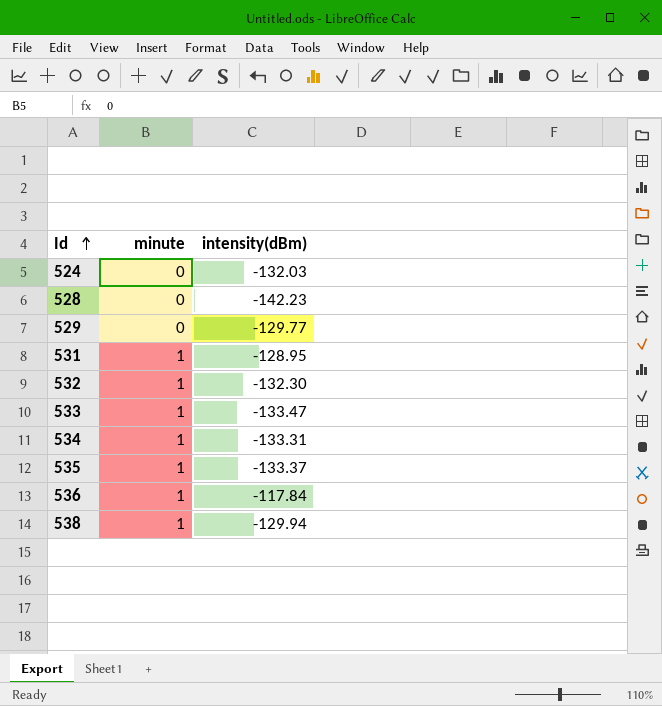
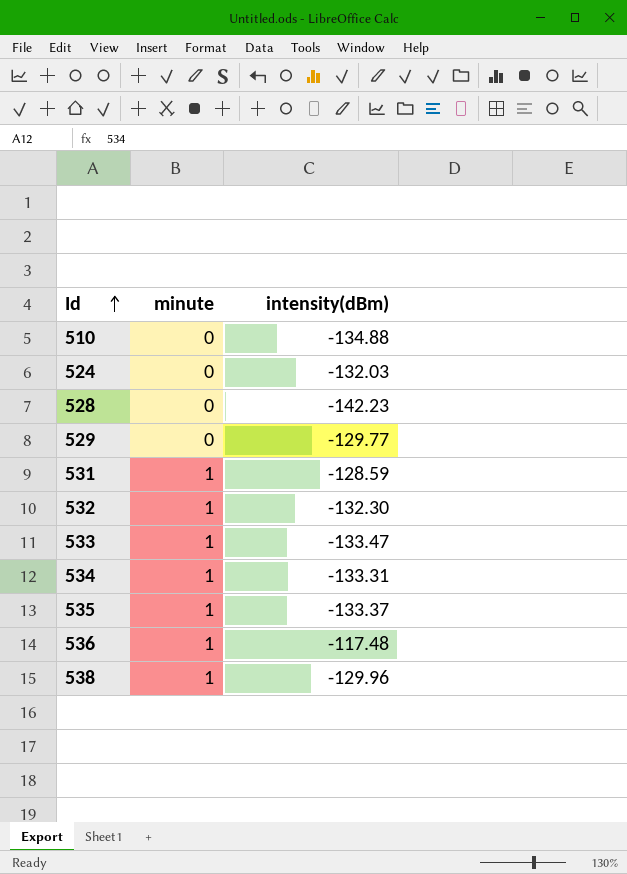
row 510: none -> 0 | -134.88
531 | intensity(dBm): -128.95 -> -128.59
536 | intensity(dBm): -117.84 -> -117.48
538 | intensity(dBm): -129.94 -> -129.96

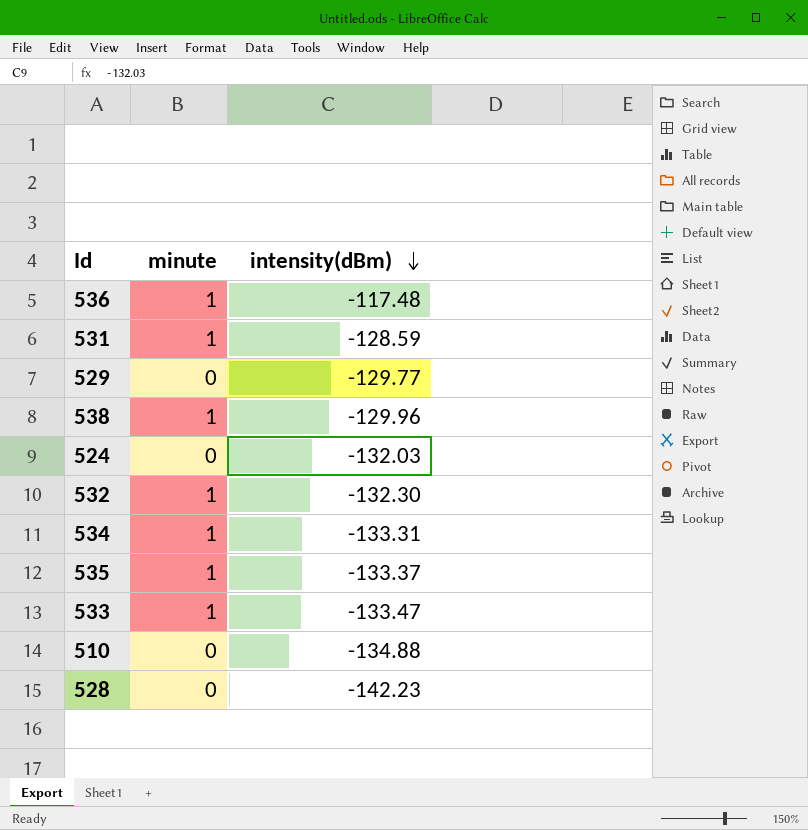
row order: Id ascending -> intensity(dBm) descending

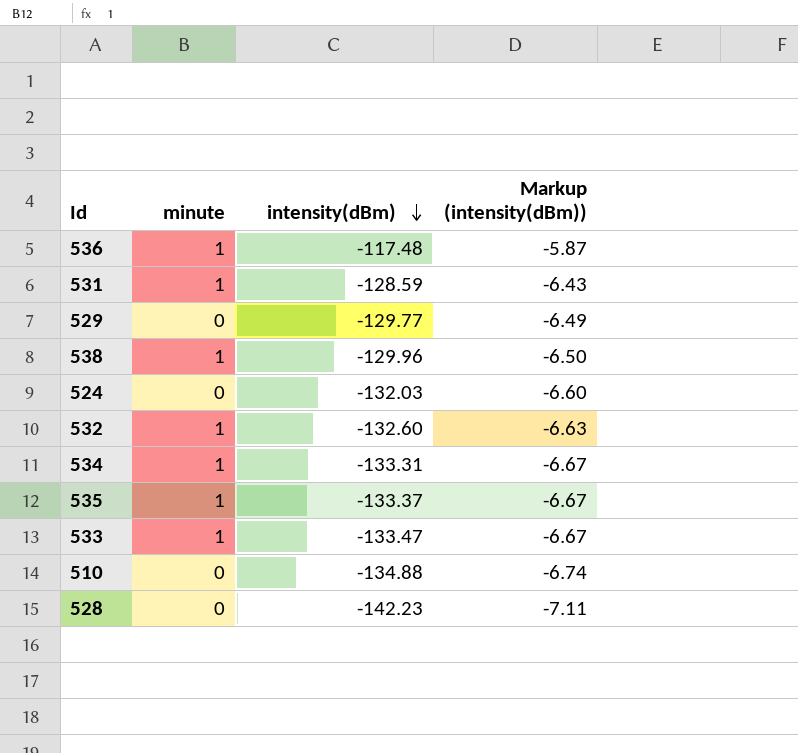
column Markup (intensity(dBm)) | formula: none -> [intensity(dBm)] * 0.05
532 | intensity(dBm): -132.30 -> -132.60

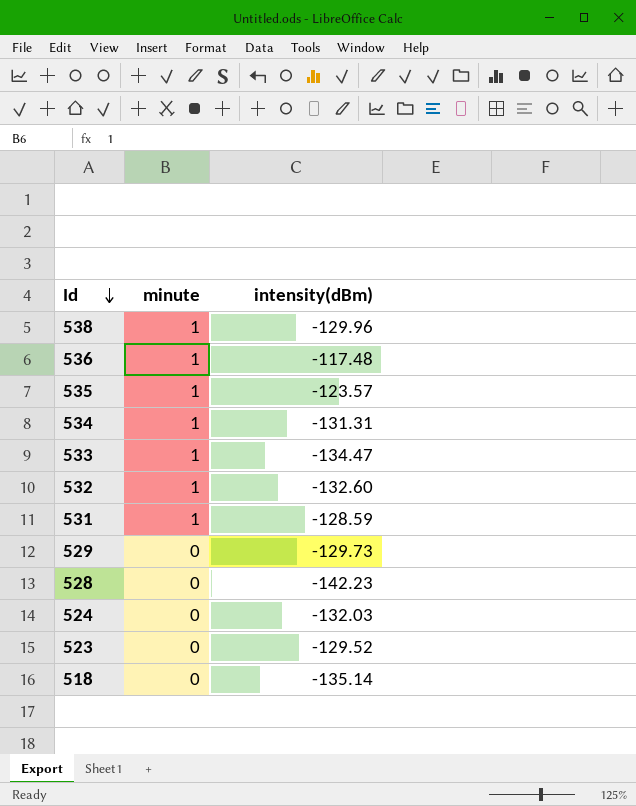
row order: intensity(dBm) descending -> Id descending
column Markup (intensity(dBm)) | formula: [intensity(dBm)] * 0.05 -> none
row 510: 0 | -134.88 | -6.74 -> none
535 | intensity(dBm): -133.37 -> -123.57
534 | intensity(dBm): -133.31 -> -131.31
533 | intensity(dBm): -133.47 -> -134.47
529 | intensity(dBm): -129.77 -> -129.73
row 523: none -> 0 | -129.52
row 518: none -> 0 | -135.14

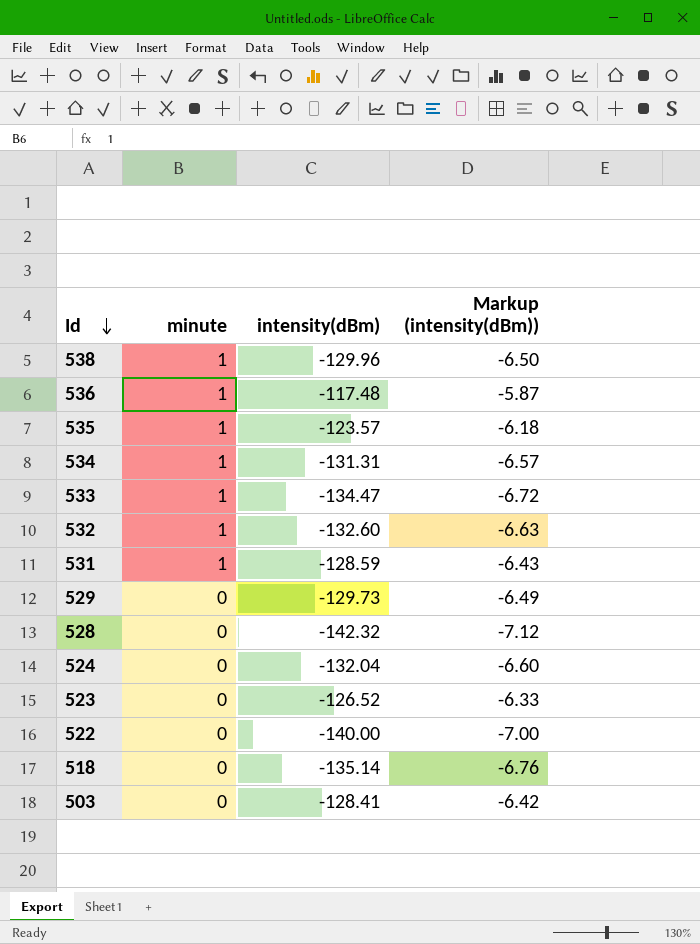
column Markup (intensity(dBm)) | formula: none -> [intensity(dBm)] * 0.05
528 | intensity(dBm): -142.23 -> -142.32
524 | intensity(dBm): -132.03 -> -132.04
523 | intensity(dBm): -129.52 -> -126.52
row 522: none -> 0 | -140.00 | -7.00
row 503: none -> 0 | -128.41 | -6.42

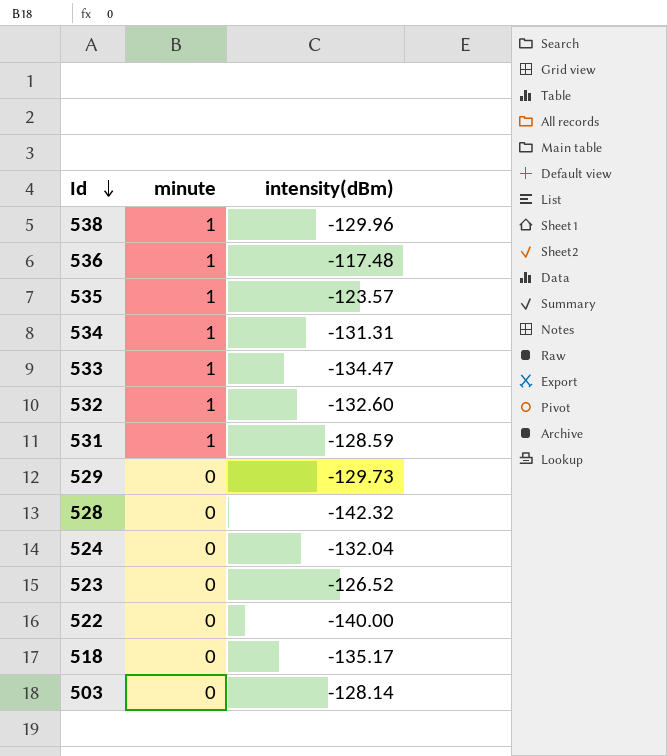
column Markup (intensity(dBm)) | formula: [intensity(dBm)] * 0.05 -> none
518 | intensity(dBm): -135.14 -> -135.17
503 | intensity(dBm): -128.41 -> -128.14

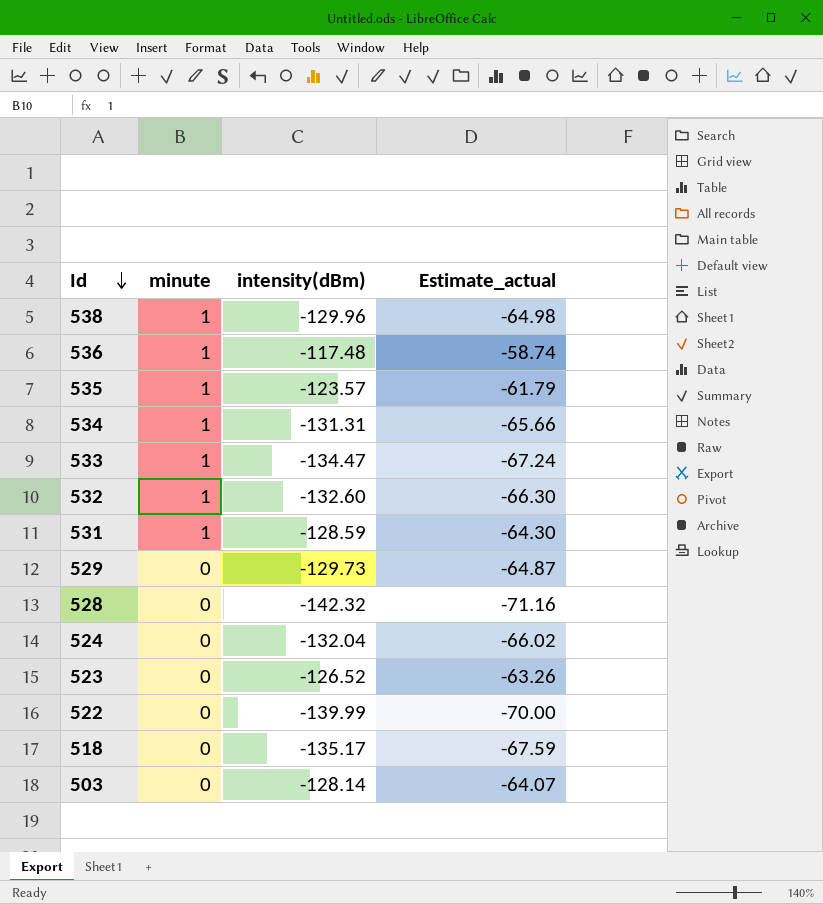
column Estimate_actual | formula: none -> [intensity(dBm)] * 0.5
522 | intensity(dBm): -140.00 -> -139.99

